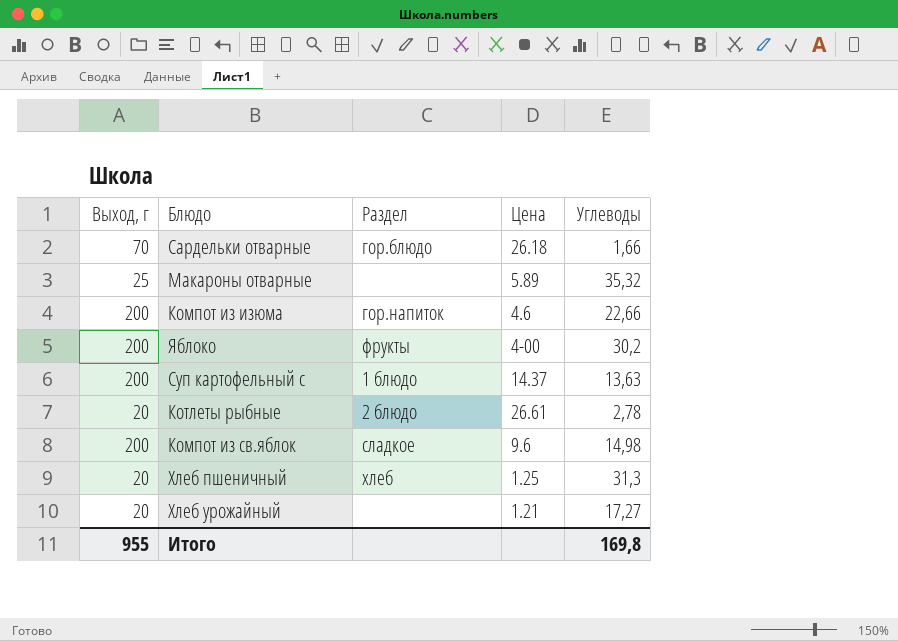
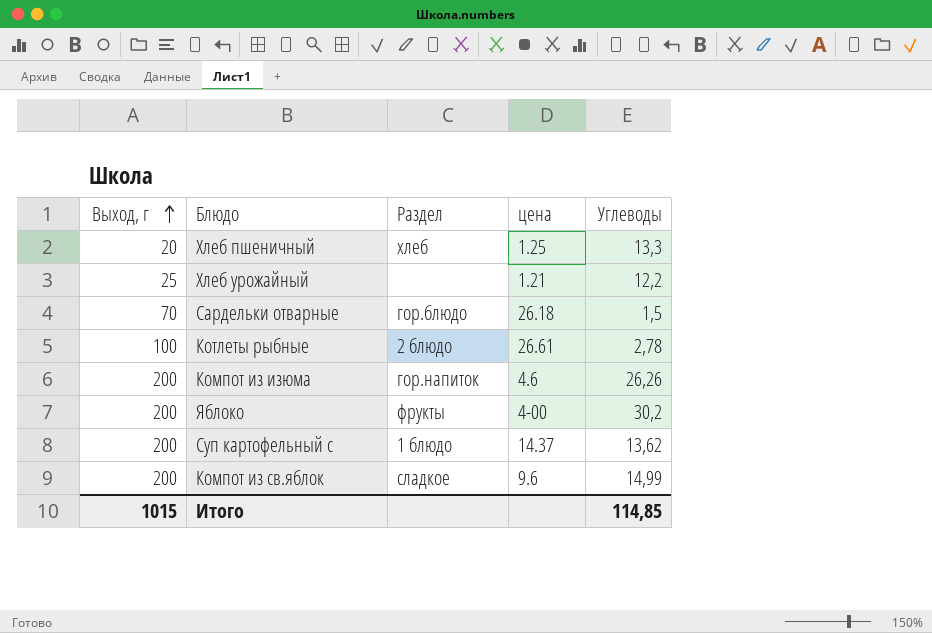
row order: none -> Выход, г ascending
column name: Цена -> цена
row Макароны отварные: 25 | none | 5.89 | 35,32 -> none
Хлеб пшеничный | Углеводы: 31,3 -> 13,3
Хлеб урожайный | Выход, г: 20 -> 25
Хлеб урожайный | Углеводы: 17,27 -> 12,2
Сардельки отварные | Углеводы: 1,66 -> 1,5
Котлеты рыбные | Выход, г: 20 -> 100
Компот из изюма | Углеводы: 22,66 -> 26,26
Суп картофельный с | Углеводы: 13,63 -> 13,62
Компот из св.яблок | Углеводы: 14,98 -> 14,99
Итого | Выход, г: 955 -> 1015
Итого | Углеводы: 169,8 -> 114,85

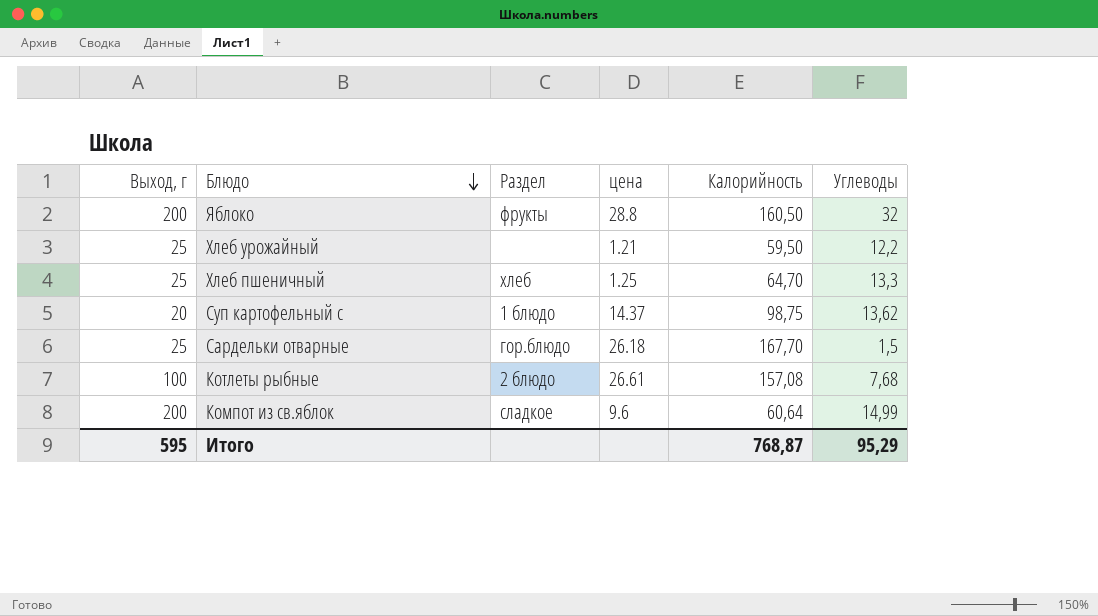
row order: Выход, г ascending -> Блюдо descending
column Калорийность | position: none -> 5
row Компот из изюма: 200 | гор.напиток | 4.6 | 26,26 -> none
Яблоко | цена: 4-00 -> 28.8
Яблоко | Углеводы: 30,2 -> 32
Хлеб пшеничный | Выход, г: 20 -> 25
Суп картофельный с | Выход, г: 200 -> 20
Сардельки отварные | Выход, г: 70 -> 25
Котлеты рыбные | Углеводы: 2,78 -> 7,68
Итого | Выход, г: 1015 -> 595
Итого | Углеводы: 114,85 -> 95,29

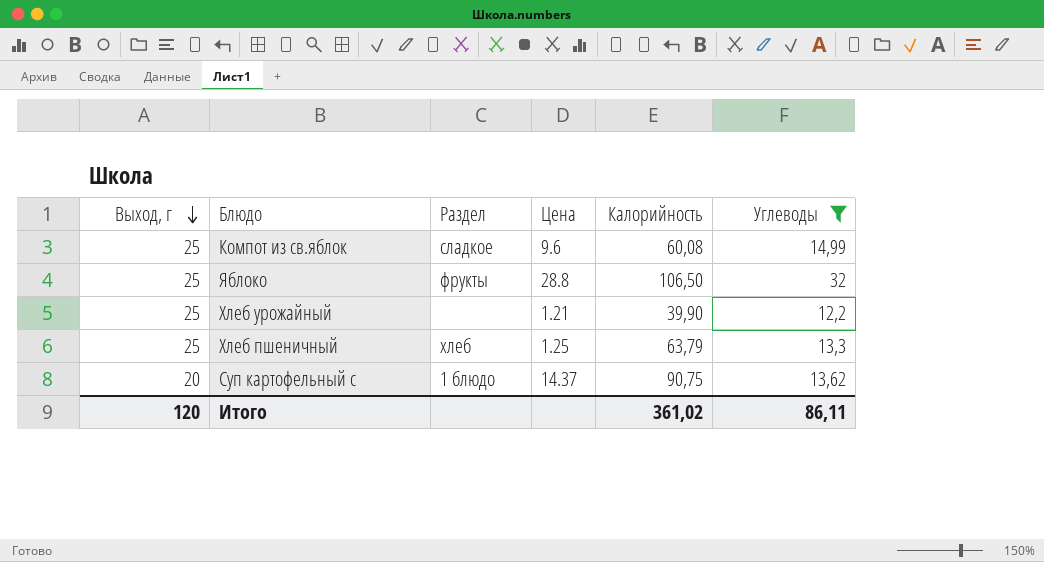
filter: none -> Углеводы >= 12,2
row order: Блюдо descending -> Выход, г descending
column name: цена -> Цена
Компот из св.яблок | Выход, г: 200 -> 25
Компот из св.яблок | Калорийность: 60,64 -> 60,08
Яблоко | Выход, г: 200 -> 25
Яблоко | Калорийность: 160,50 -> 106,50
Хлеб урожайный | Калорийность: 59,50 -> 39,90
Хлеб пшеничный | Калорийность: 64,70 -> 63,79
Суп картофельный с | Калорийность: 98,75 -> 90,75
Итого | Выход, г: 595 -> 120
Итого | Калорийность: 768,87 -> 361,02
Итого | Углеводы: 95,29 -> 86,11

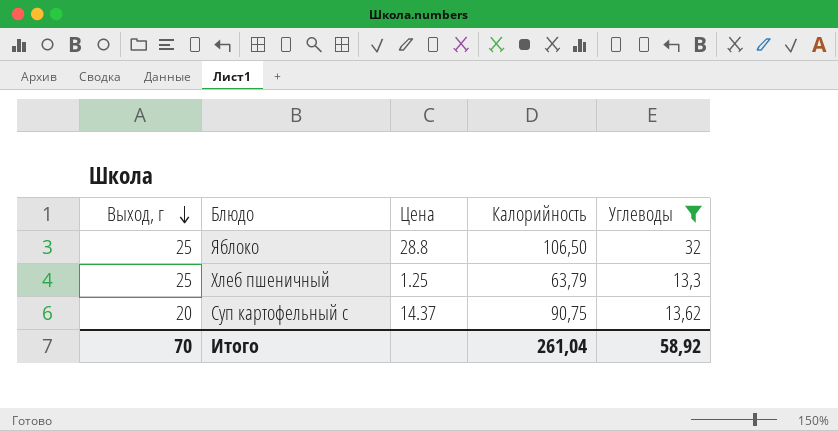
column Раздел | position: 3 -> none
row Компот из св.яблок: 25 | сладкое | 9.6 | 60,08 | 14,99 -> none
row Хлеб урожайный: 25 | none | 1.21 | 39,90 | 12,2 -> none
Итого | Выход, г: 120 -> 70
Итого | Калорийность: 361,02 -> 261,04
Итого | Углеводы: 86,11 -> 58,92

